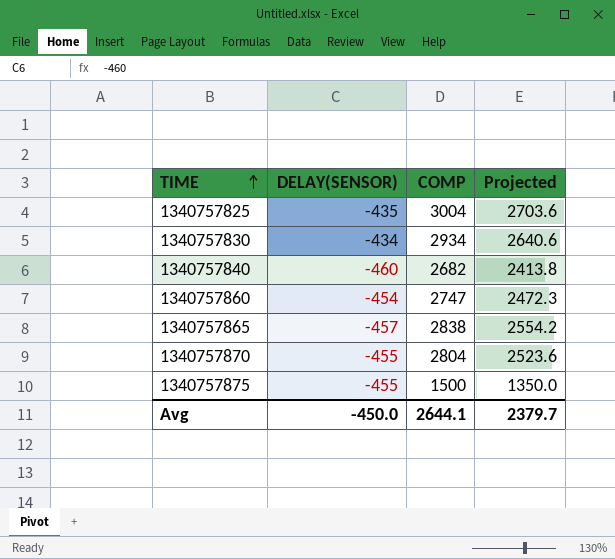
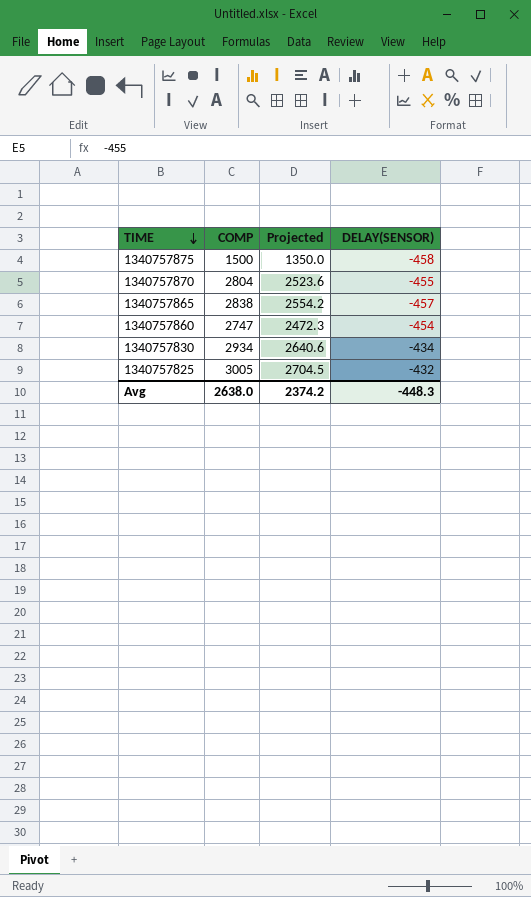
row order: TIME ascending -> TIME descending
column DELAY(SENSOR) | position: 2 -> 4
row 1340757840: -460 | 2682 | 2413.8 -> none
1340757875 | DELAY(SENSOR): -455 -> -458
1340757825 | COMP: 3004 -> 3005
1340757825 | Projected: 2703.6 -> 2704.5
1340757825 | DELAY(SENSOR): -435 -> -432
Avg | COMP: 2644.1 -> 2638.0
Avg | Projected: 2379.7 -> 2374.2
Avg | DELAY(SENSOR): -450.0 -> -448.3

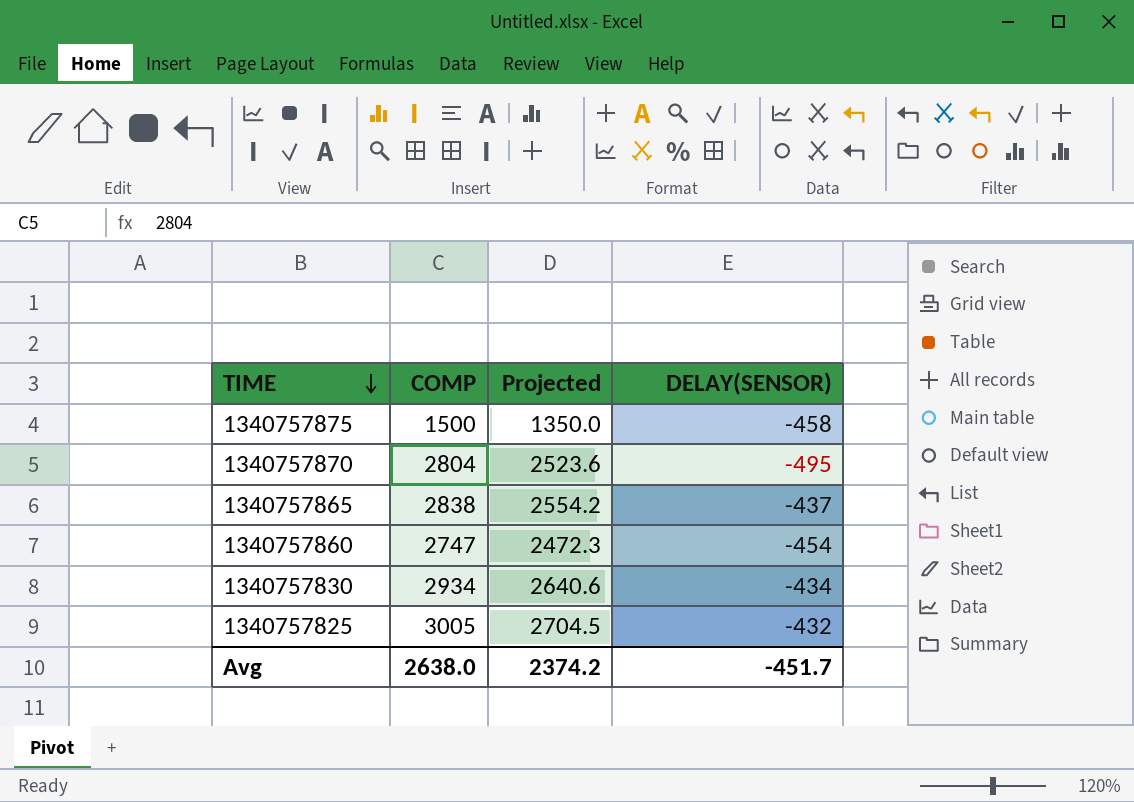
1340757870 | DELAY(SENSOR): -455 -> -495
1340757865 | DELAY(SENSOR): -457 -> -437
Avg | DELAY(SENSOR): -448.3 -> -451.7

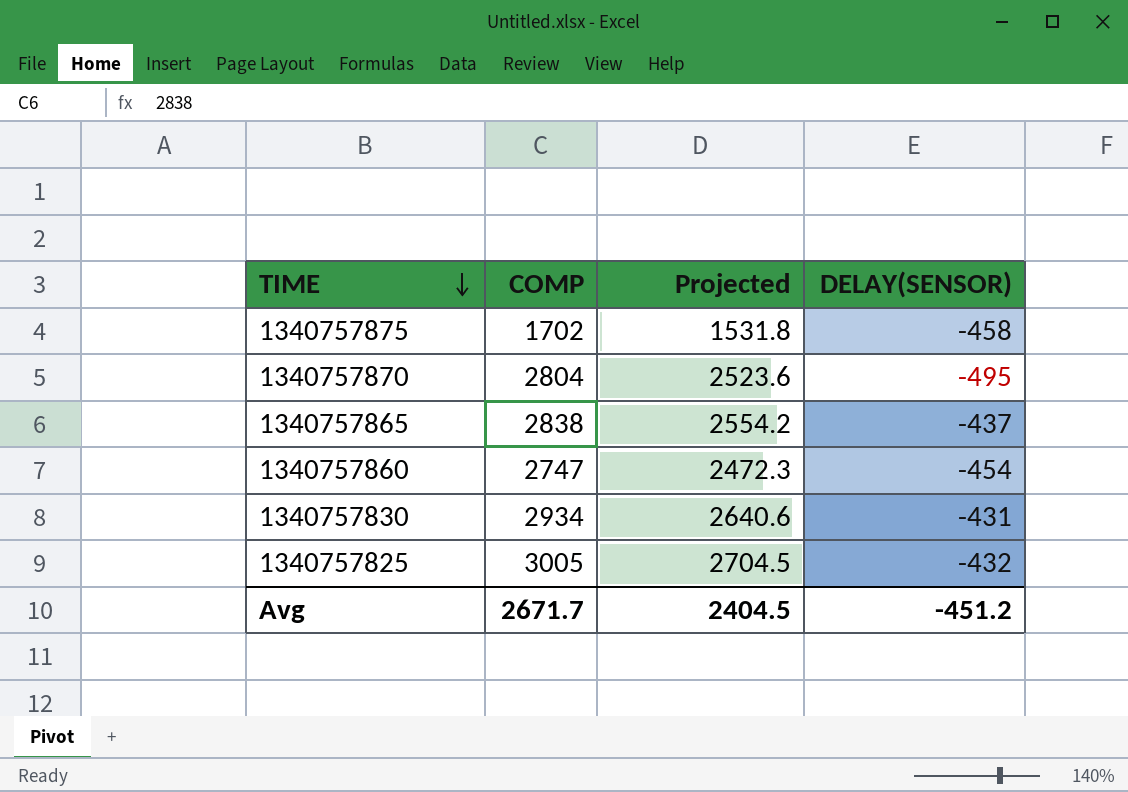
1340757875 | COMP: 1500 -> 1702
1340757875 | Projected: 1350.0 -> 1531.8
1340757830 | DELAY(SENSOR): -434 -> -431
Avg | COMP: 2638.0 -> 2671.7
Avg | Projected: 2374.2 -> 2404.5
Avg | DELAY(SENSOR): -451.7 -> -451.2

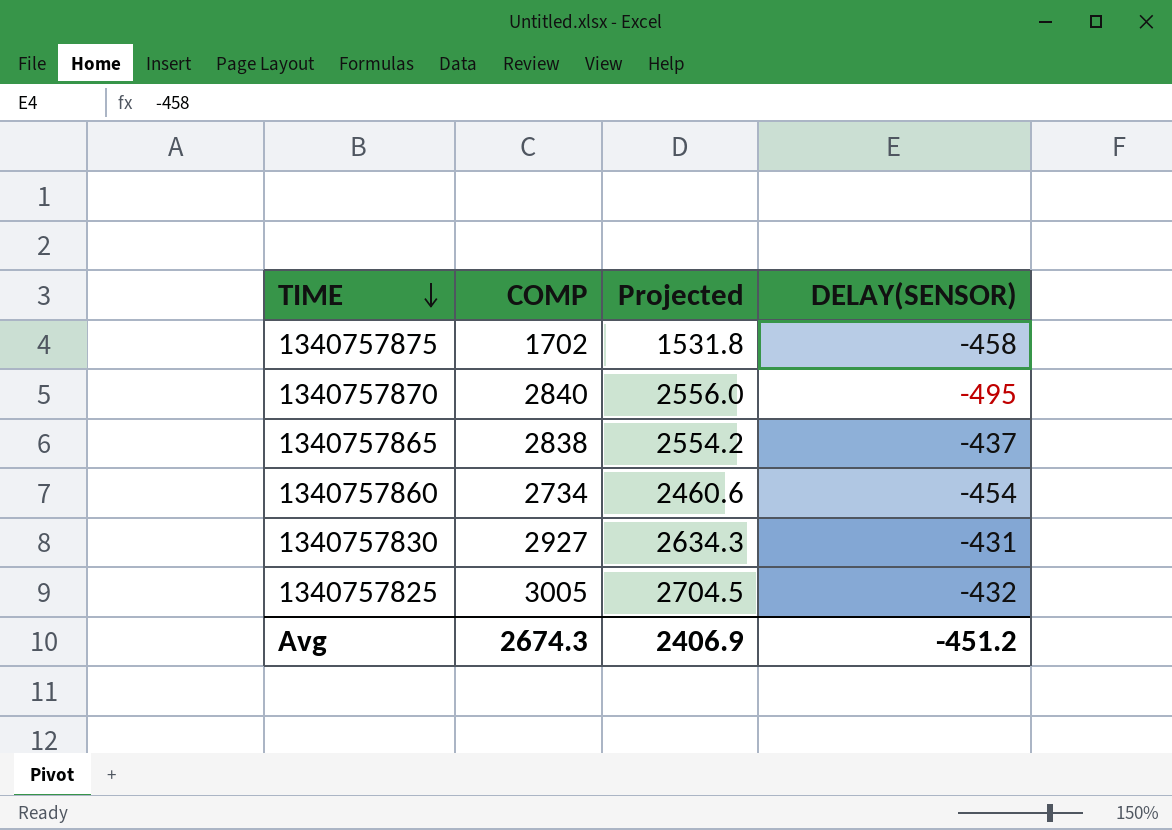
1340757870 | COMP: 2804 -> 2840
1340757870 | Projected: 2523.6 -> 2556.0
1340757860 | COMP: 2747 -> 2734
1340757860 | Projected: 2472.3 -> 2460.6
1340757830 | COMP: 2934 -> 2927
1340757830 | Projected: 2640.6 -> 2634.3
Avg | COMP: 2671.7 -> 2674.3
Avg | Projected: 2404.5 -> 2406.9

